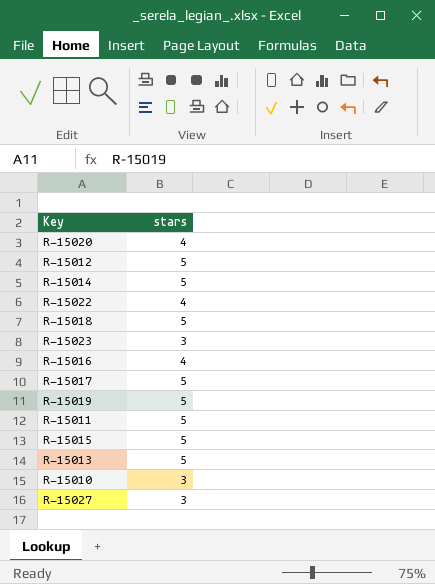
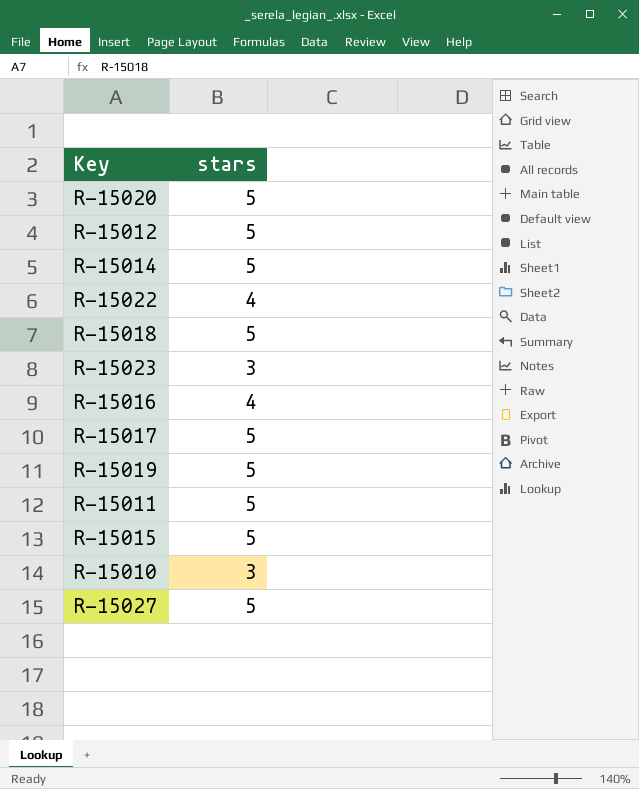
row R-15013: 5 -> none
R-15020 | stars: 4 -> 5
R-15027 | stars: 3 -> 5

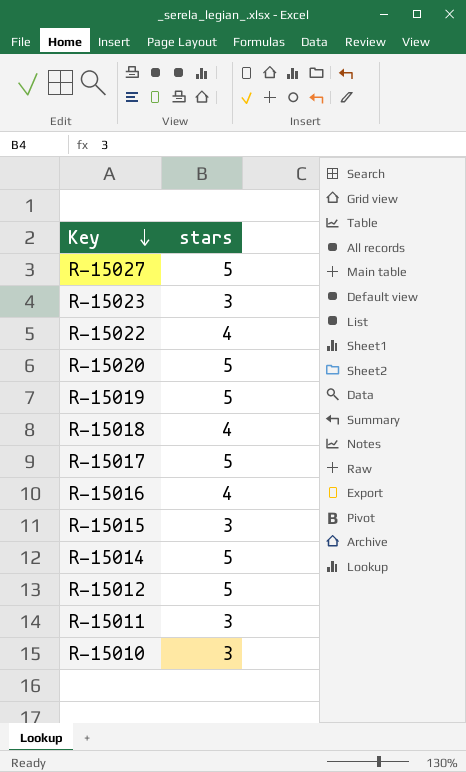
row order: none -> Key descending
R-15018 | stars: 5 -> 4
R-15015 | stars: 5 -> 3
R-15011 | stars: 5 -> 3

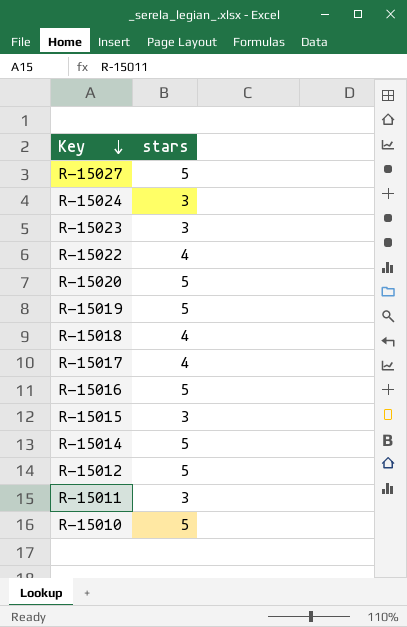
row R-15024: none -> 3
R-15017 | stars: 5 -> 4
R-15016 | stars: 4 -> 5
R-15010 | stars: 3 -> 5

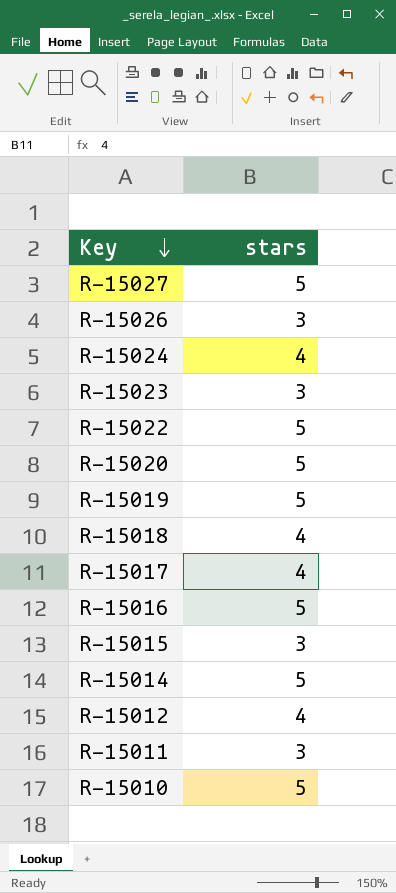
row R-15026: none -> 3
R-15024 | stars: 3 -> 4
R-15022 | stars: 4 -> 5
R-15012 | stars: 5 -> 4

